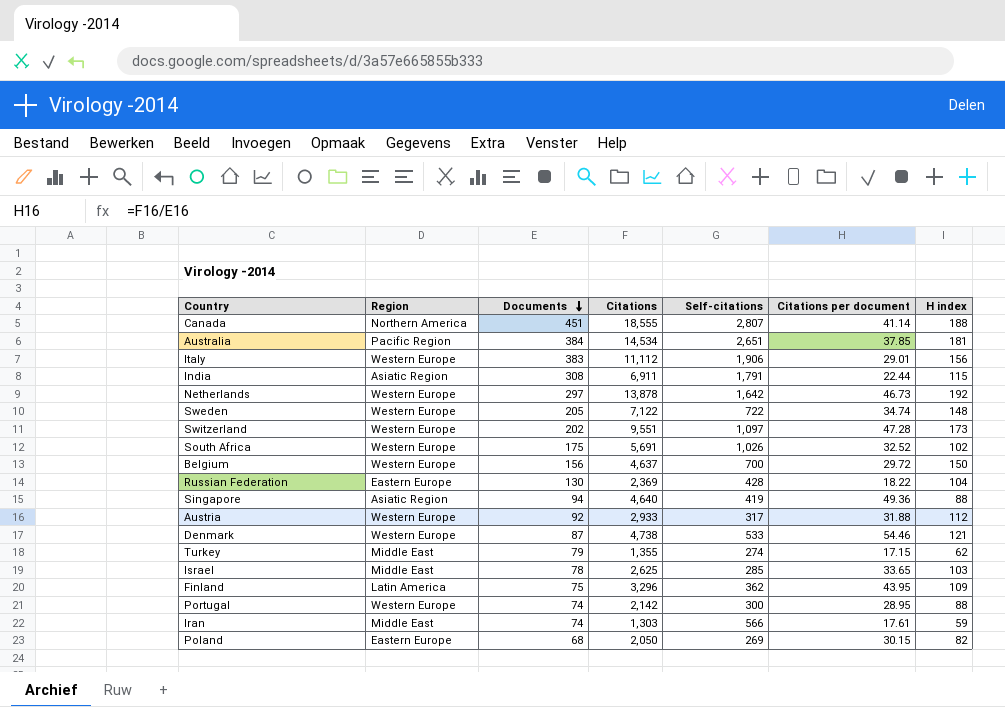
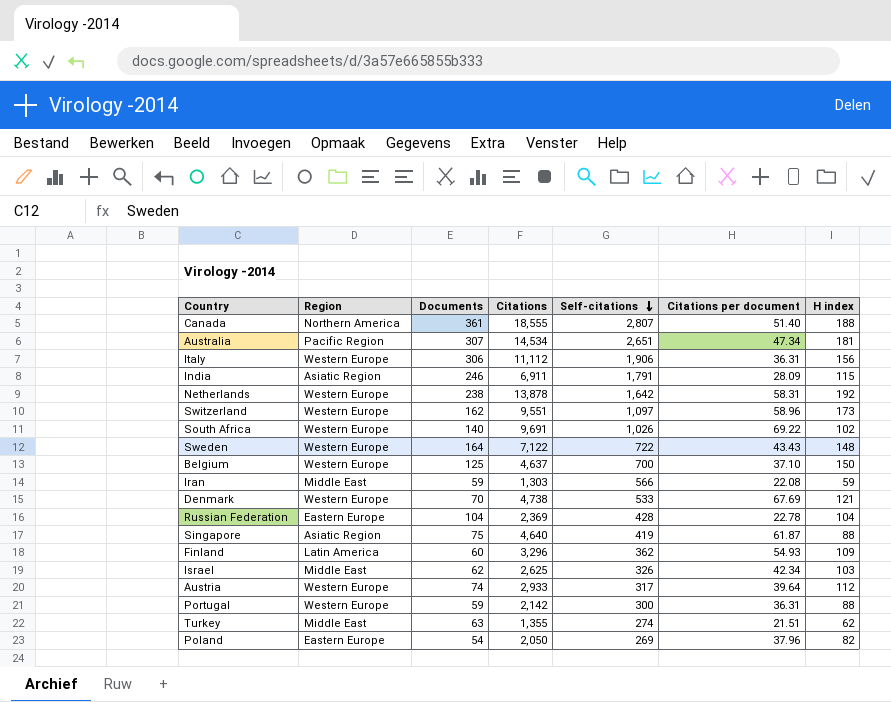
row order: Documents descending -> Self-citations descending
Canada | Documents: 451 -> 361
Canada | Citations per document: 41.14 -> 51.40
Australia | Documents: 384 -> 307
Australia | Citations per document: 37.85 -> 47.34
Italy | Documents: 383 -> 306
Italy | Citations per document: 29.01 -> 36.31
India | Documents: 308 -> 246
India | Citations per document: 22.44 -> 28.09
Netherlands | Documents: 297 -> 238
Netherlands | Citations per document: 46.73 -> 58.31
Switzerland | Documents: 202 -> 162
Switzerland | Citations per document: 47.28 -> 58.96
South Africa | Documents: 175 -> 140
South Africa | Citations: 5,691 -> 9,691
South Africa | Citations per document: 32.52 -> 69.22
Sweden | Documents: 205 -> 164
Sweden | Citations per document: 34.74 -> 43.43
Belgium | Documents: 156 -> 125
Belgium | Citations per document: 29.72 -> 37.10
Iran | Documents: 74 -> 59
Iran | Citations per document: 17.61 -> 22.08
Denmark | Documents: 87 -> 70
Denmark | Citations per document: 54.46 -> 67.69
Russian Federation | Documents: 130 -> 104
Russian Federation | Citations per document: 18.22 -> 22.78
Singapore | Documents: 94 -> 75
Singapore | Citations per document: 49.36 -> 61.87
Finland | Documents: 75 -> 60
Finland | Citations per document: 43.95 -> 54.93
Israel | Documents: 78 -> 62
Israel | Self-citations: 285 -> 326
Israel | Citations per document: 33.65 -> 42.34
Austria | Documents: 92 -> 74
Austria | Citations per document: 31.88 -> 39.64
Portugal | Documents: 74 -> 59
Portugal | Citations per document: 28.95 -> 36.31
Turkey | Documents: 79 -> 63
Turkey | Citations per document: 17.15 -> 21.51
Poland | Documents: 68 -> 54
Poland | Citations per document: 30.15 -> 37.96

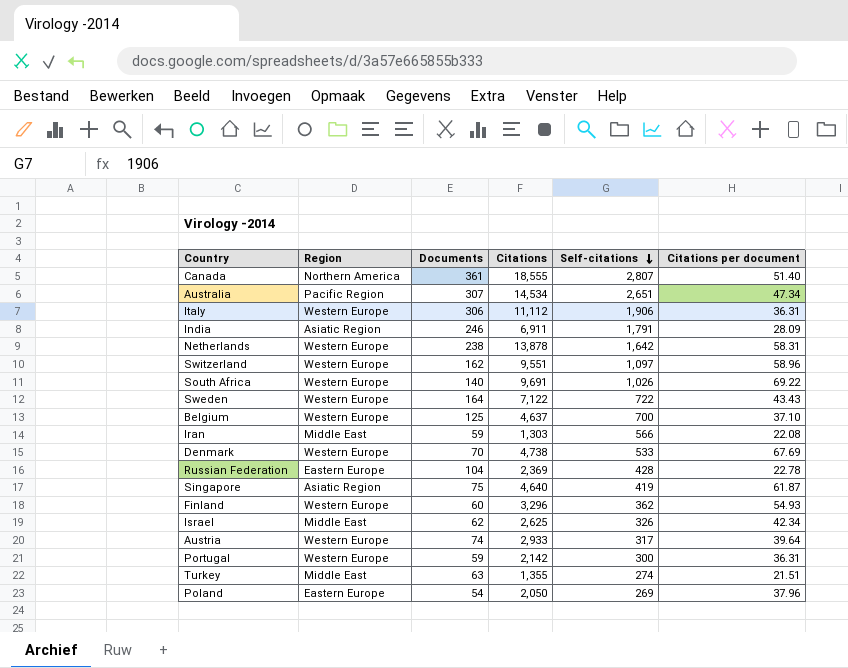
column H index | position: 7 -> none
Finland | Region: Latin America -> Western Europe

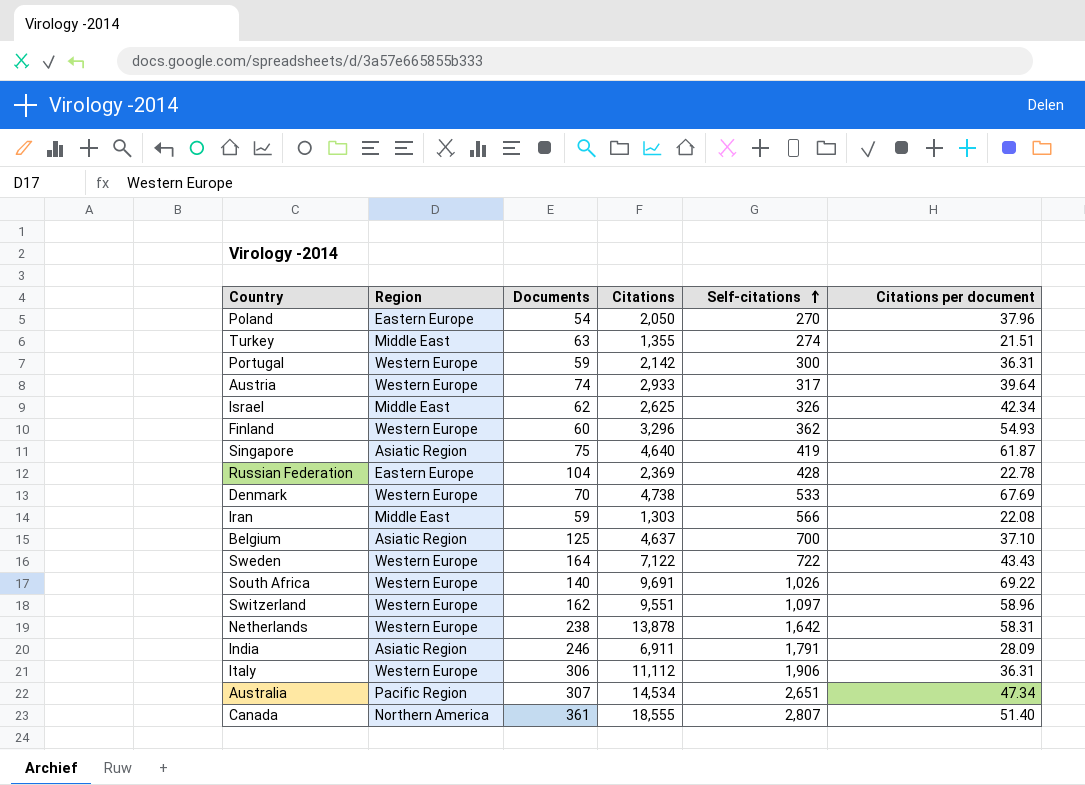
row order: Self-citations descending -> Self-citations ascending
Poland | Self-citations: 269 -> 270
Belgium | Region: Western Europe -> Asiatic Region

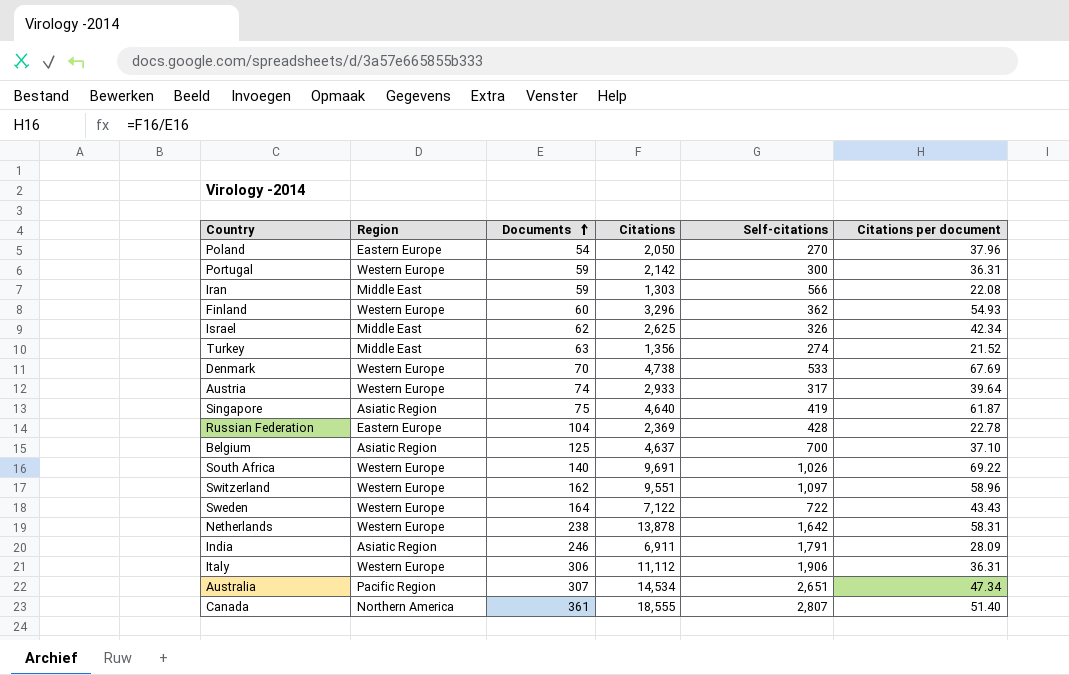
row order: Self-citations ascending -> Documents ascending
Turkey | Citations: 1,355 -> 1,356
Turkey | Citations per document: 21.51 -> 21.52

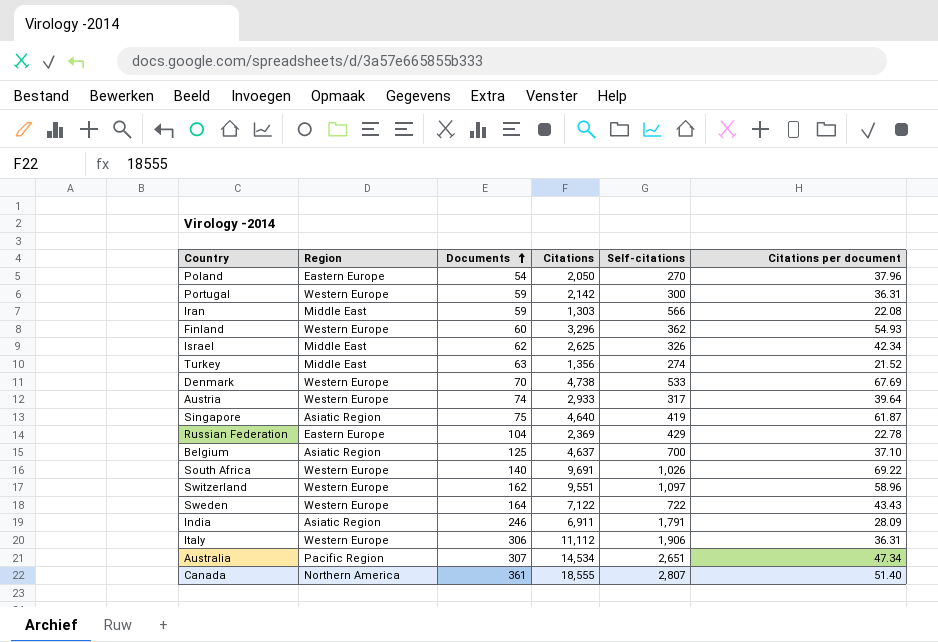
row Netherlands: Western Europe | 238 | 13,878 | 1,642 | 58.31 -> none
Russian Federation | Self-citations: 428 -> 429

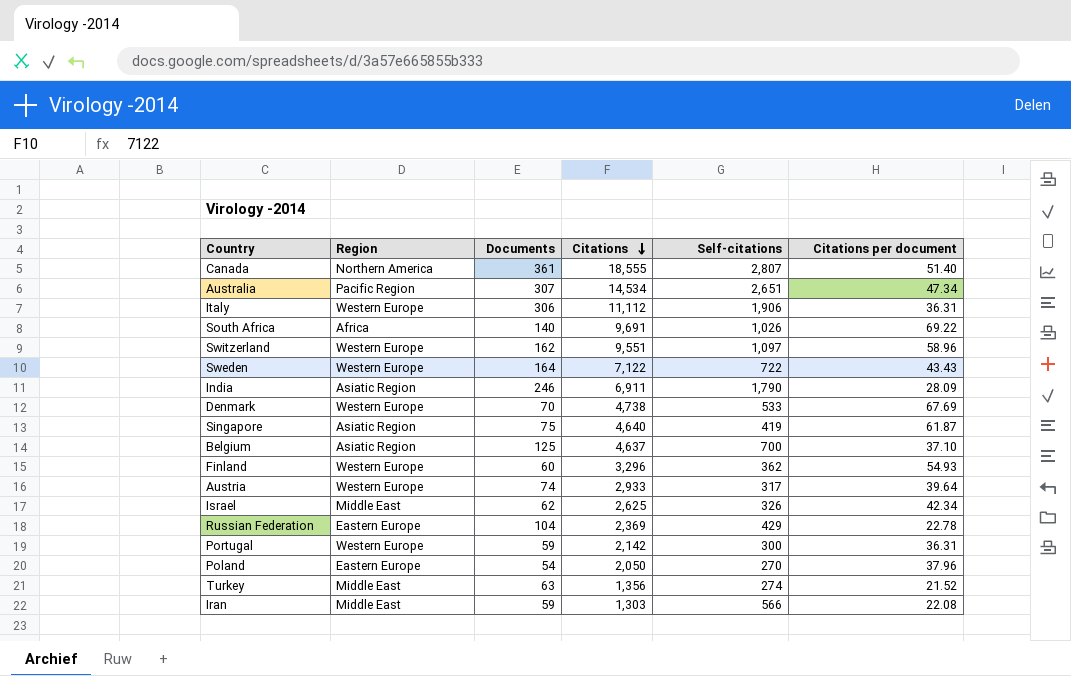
row order: Documents ascending -> Citations descending
South Africa | Region: Western Europe -> Africa
India | Self-citations: 1,791 -> 1,790

